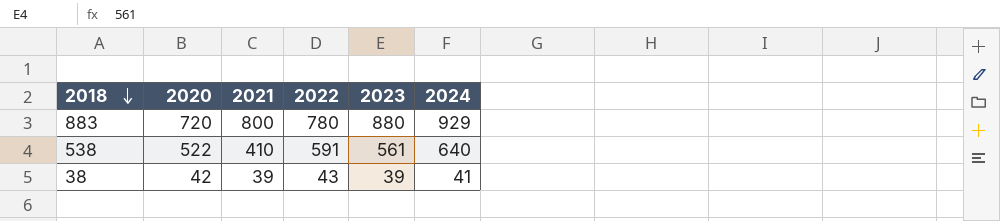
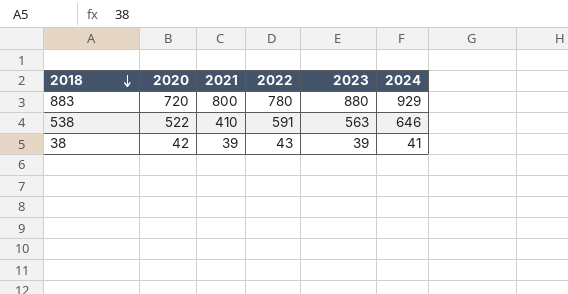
538 | 2023: 561 -> 563
538 | 2024: 640 -> 646

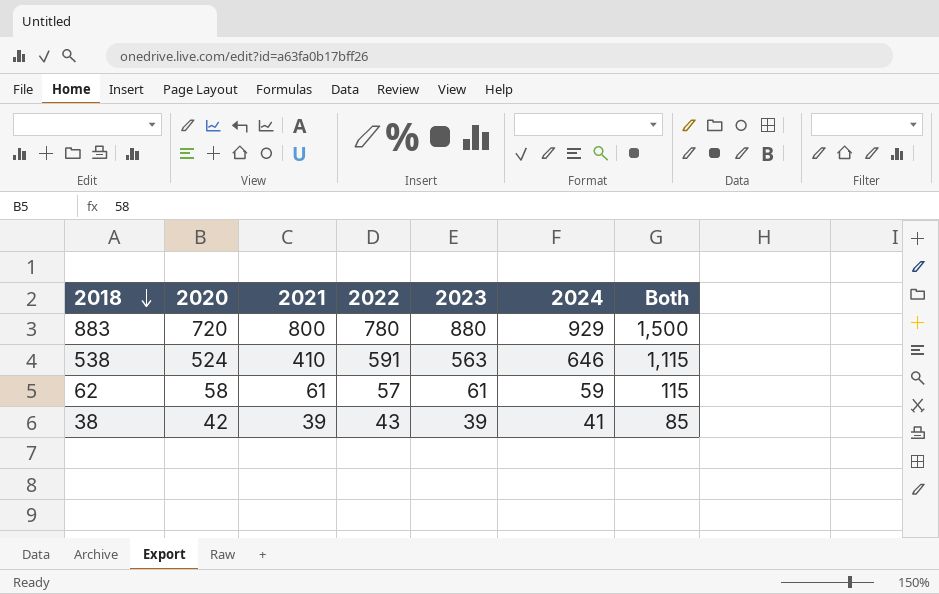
column Both | formula: none -> [2020] + [2022]
538 | 2020: 522 -> 524
row 62: none -> 58 | 61 | 57 | 61 | 59 | 115

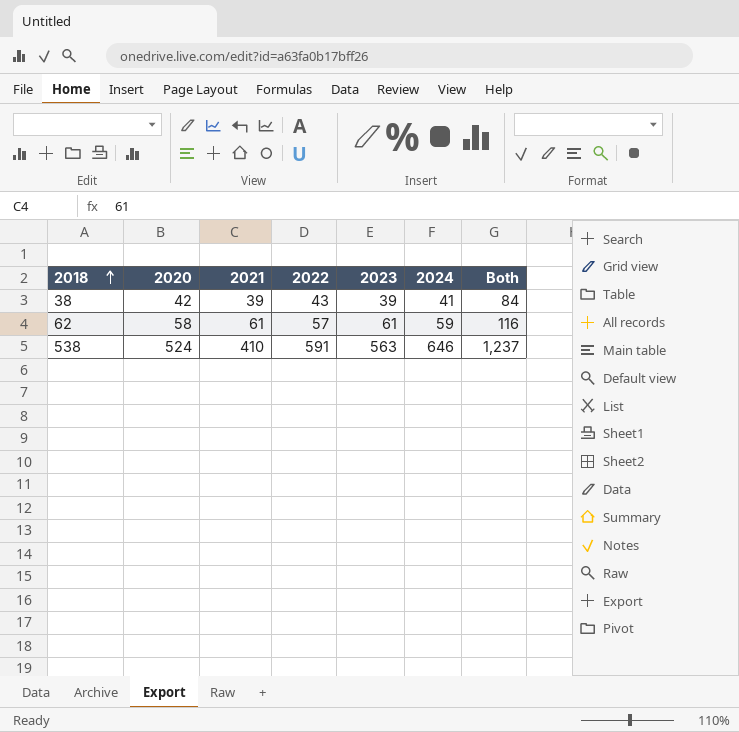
row order: 2018 descending -> 2018 ascending
column Both | formula: [2020] + [2022] -> [2022] + [2024]
row 883: 720 | 800 | 780 | 880 | 929 | 1,500 -> none

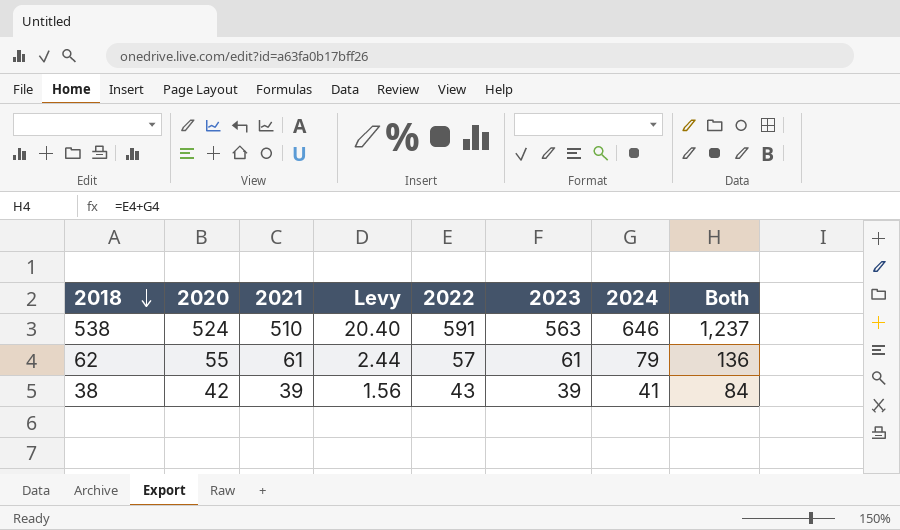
row order: 2018 ascending -> 2018 descending
column Levy | formula: none -> [2021] * 0.04
538 | 2021: 410 -> 510
62 | 2020: 58 -> 55
62 | 2024: 59 -> 79
62 | Both: 116 -> 136

